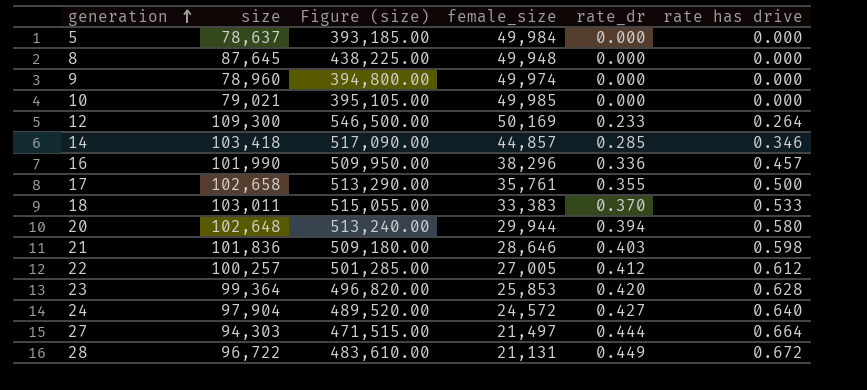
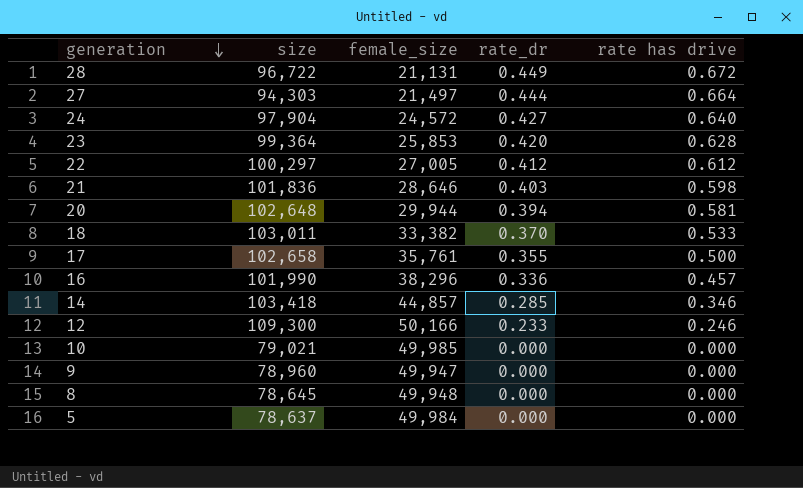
row order: generation ascending -> generation descending
column Figure (size) | formula: [size] * 5 -> none
22 | size: 100,257 -> 100,297
20 | rate has drive: 0.580 -> 0.581
18 | female_size: 33,383 -> 33,382
12 | female_size: 50,169 -> 50,166
12 | rate has drive: 0.264 -> 0.246
9 | female_size: 49,974 -> 49,947
8 | size: 87,645 -> 78,645

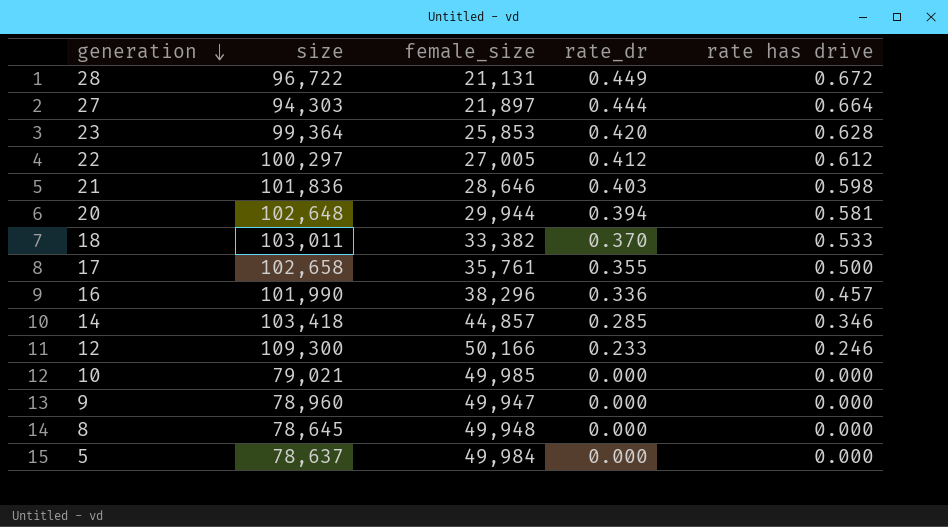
row 24: 97,904 | 24,572 | 0.427 | 0.640 -> none
27 | female_size: 21,497 -> 21,897

